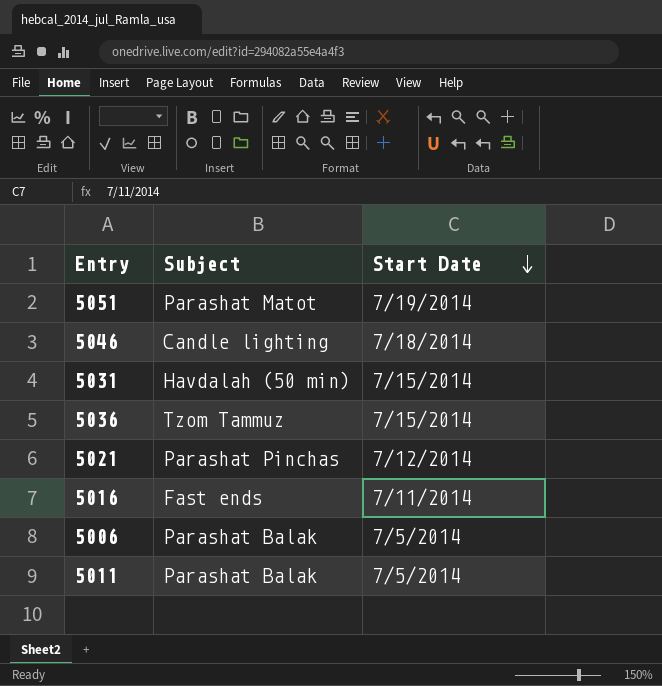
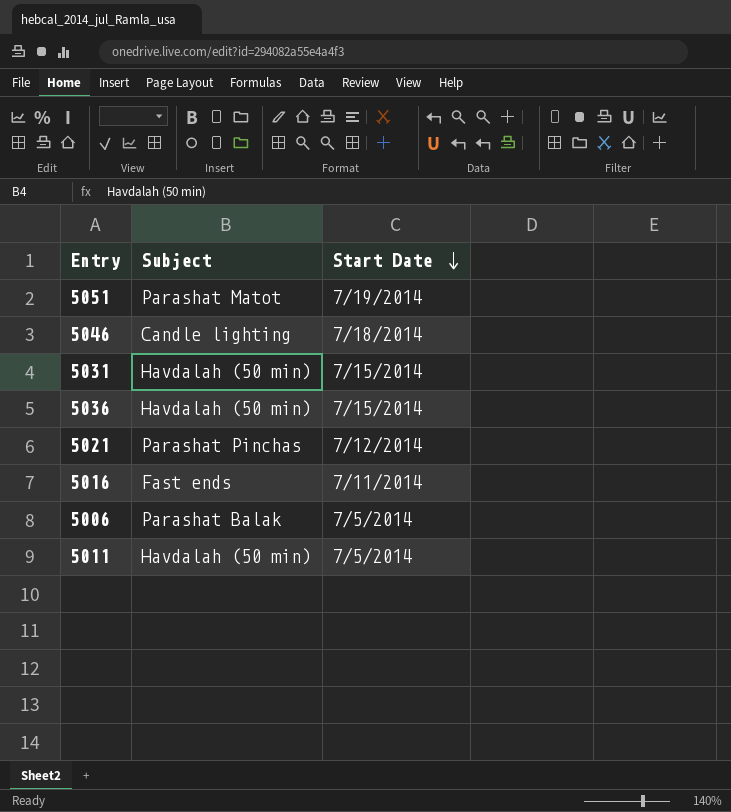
5036 | Subject: Tzom Tammuz -> Havdalah (50 min)
5011 | Subject: Parashat Balak -> Havdalah (50 min)

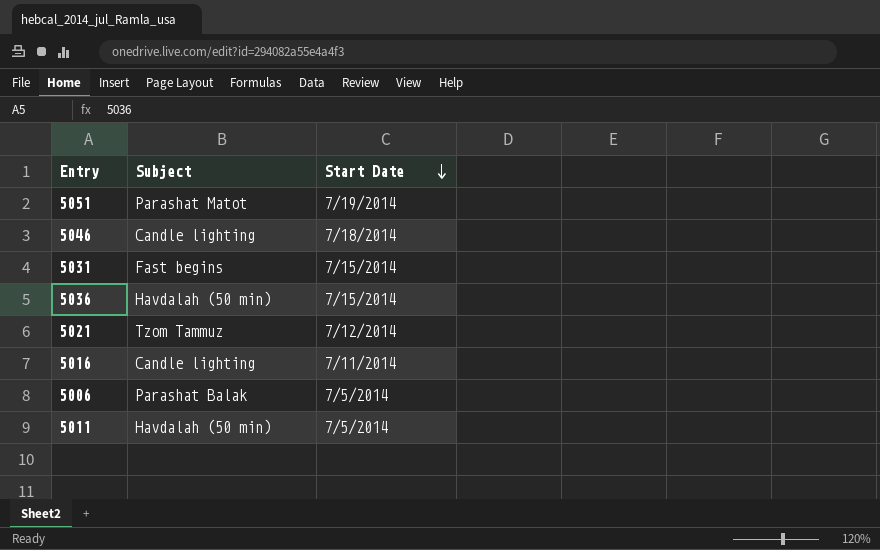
5031 | Subject: Havdalah (50 min) -> Fast begins
5021 | Subject: Parashat Pinchas -> Tzom Tammuz
5016 | Subject: Fast ends -> Candle lighting

